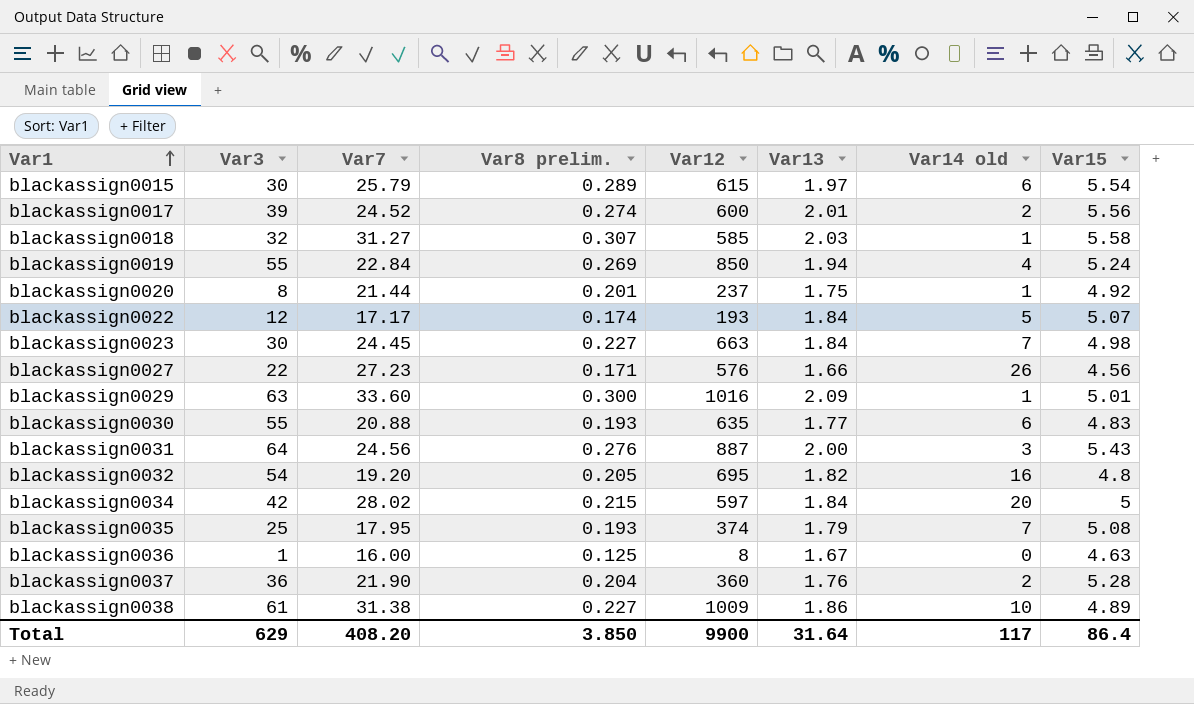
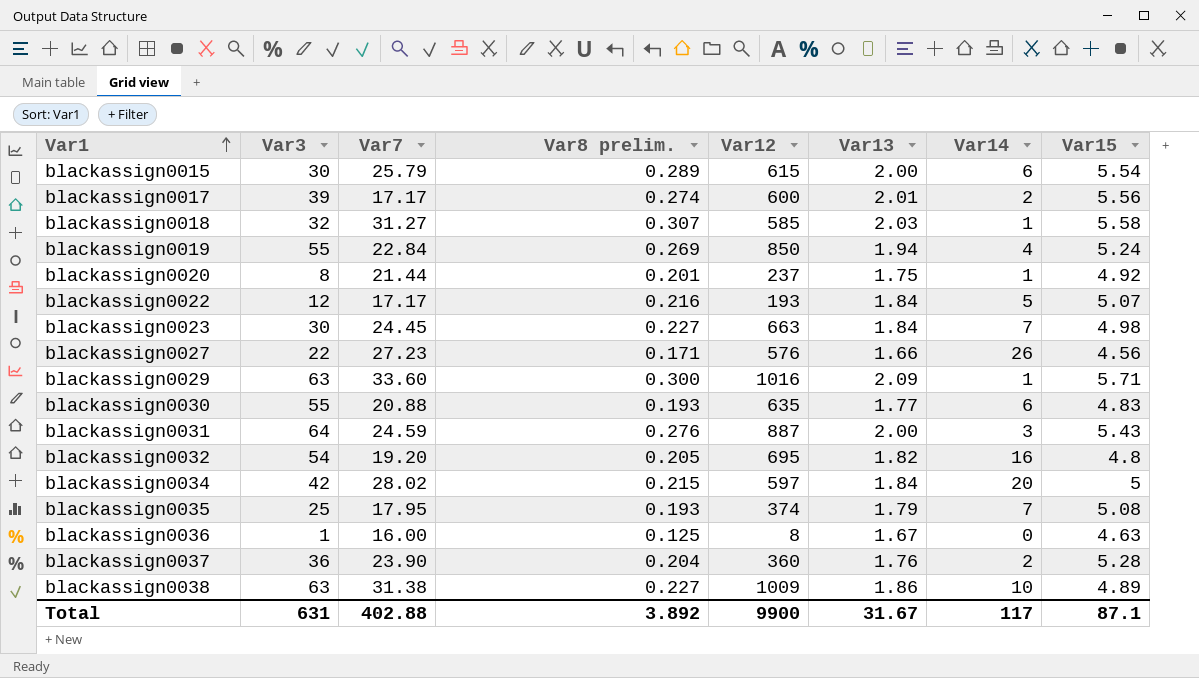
column name: Var14 old -> Var14
blackassign0015 | Var13: 1.97 -> 2.00
blackassign0017 | Var7: 24.52 -> 17.17
blackassign0022 | Var8 prelim.: 0.174 -> 0.216
blackassign0029 | Var15: 5.01 -> 5.71
blackassign0031 | Var7: 24.56 -> 24.59
blackassign0037 | Var7: 21.90 -> 23.90
blackassign0038 | Var3: 61 -> 63
Total | Var3: 629 -> 631
Total | Var7: 408.20 -> 402.88
Total | Var8 prelim.: 3.850 -> 3.892
Total | Var13: 31.64 -> 31.67
Total | Var15: 86.4 -> 87.1

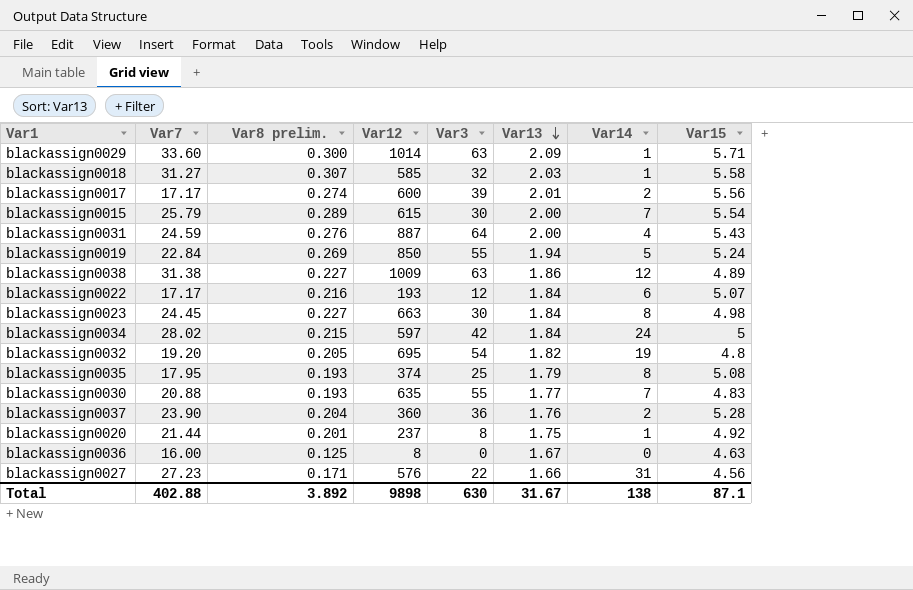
row order: Var1 ascending -> Var13 descending
column Var3 | position: 2 -> 5
blackassign0029 | Var12: 1016 -> 1014
blackassign0015 | Var14: 6 -> 7
blackassign0031 | Var14: 3 -> 4
blackassign0019 | Var14: 4 -> 5
blackassign0038 | Var14: 10 -> 12
blackassign0022 | Var14: 5 -> 6
blackassign0023 | Var14: 7 -> 8
blackassign0034 | Var14: 20 -> 24
blackassign0032 | Var14: 16 -> 19
blackassign0035 | Var14: 7 -> 8
blackassign0030 | Var14: 6 -> 7
blackassign0036 | Var3: 1 -> 0
blackassign0027 | Var14: 26 -> 31
Total | Var12: 9900 -> 9898
Total | Var3: 631 -> 630
Total | Var14: 117 -> 138

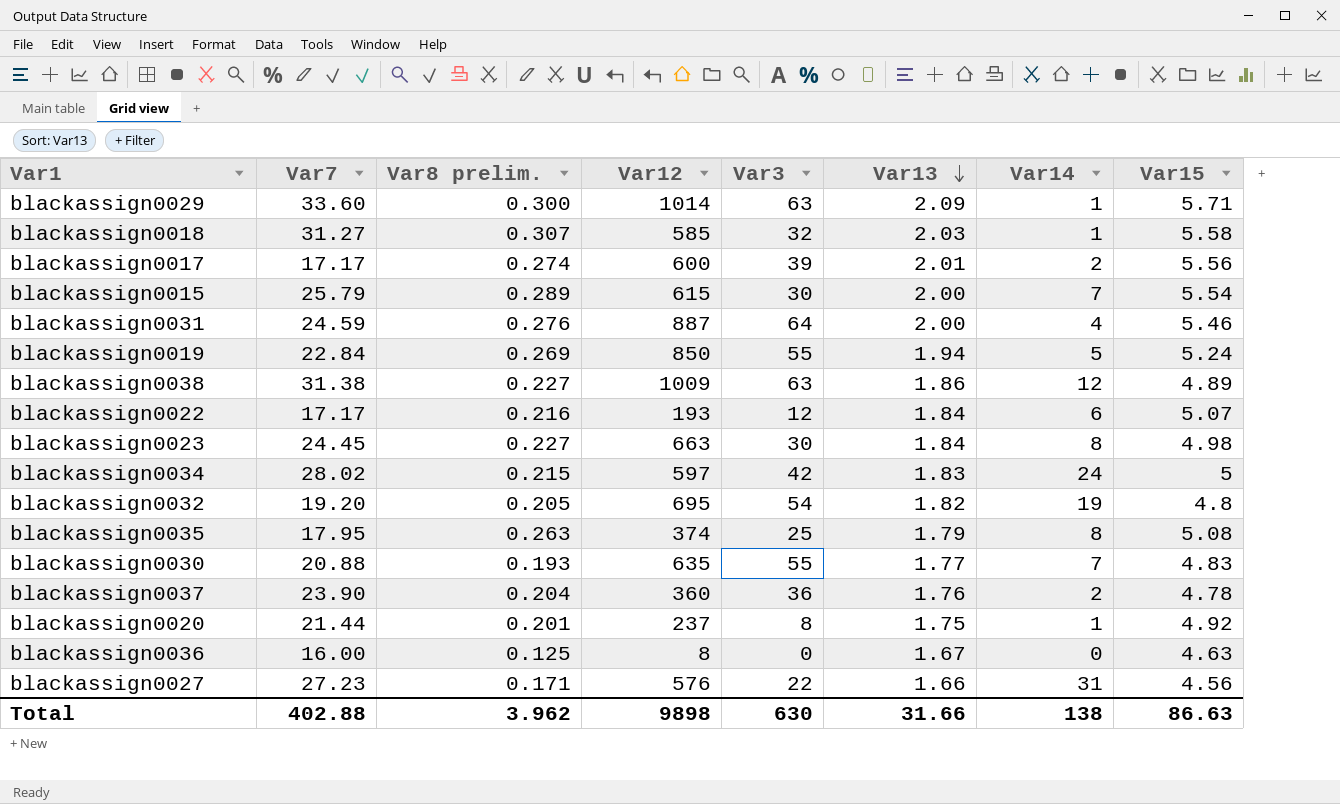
blackassign0031 | Var15: 5.43 -> 5.46
blackassign0034 | Var13: 1.84 -> 1.83
blackassign0035 | Var8 prelim.: 0.193 -> 0.263
blackassign0037 | Var15: 5.28 -> 4.78
Total | Var8 prelim.: 3.892 -> 3.962
Total | Var13: 31.67 -> 31.66
Total | Var15: 87.1 -> 86.63

